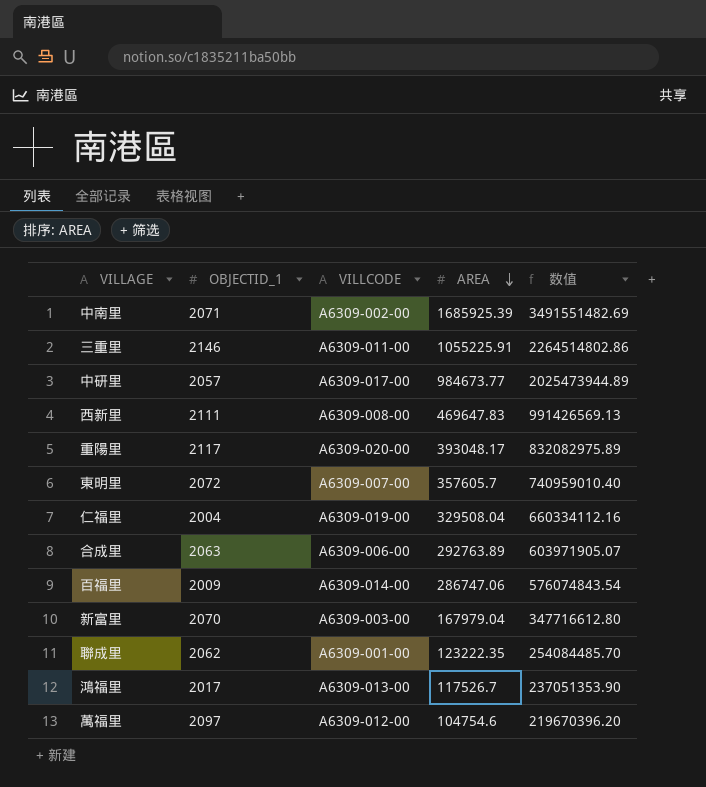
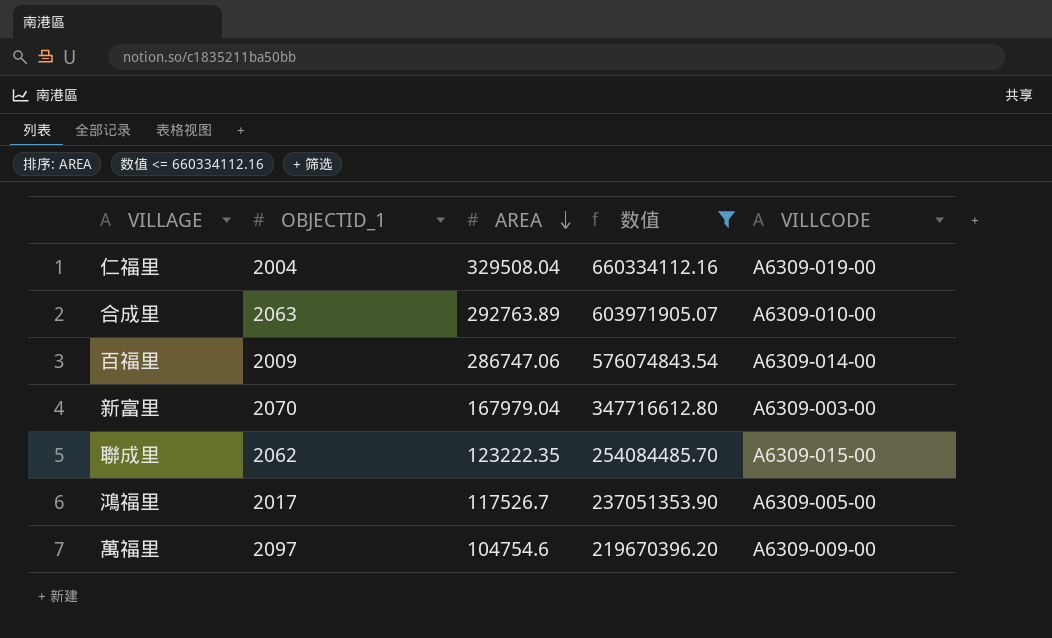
filter: none -> 数值 <= 660334112.16
column VILLCODE | position: 3 -> 5
合成里 | VILLCODE: A6309-006-00 -> A6309-010-00
聯成里 | VILLCODE: A6309-001-00 -> A6309-015-00
鴻福里 | VILLCODE: A6309-013-00 -> A6309-005-00
萬福里 | VILLCODE: A6309-012-00 -> A6309-009-00

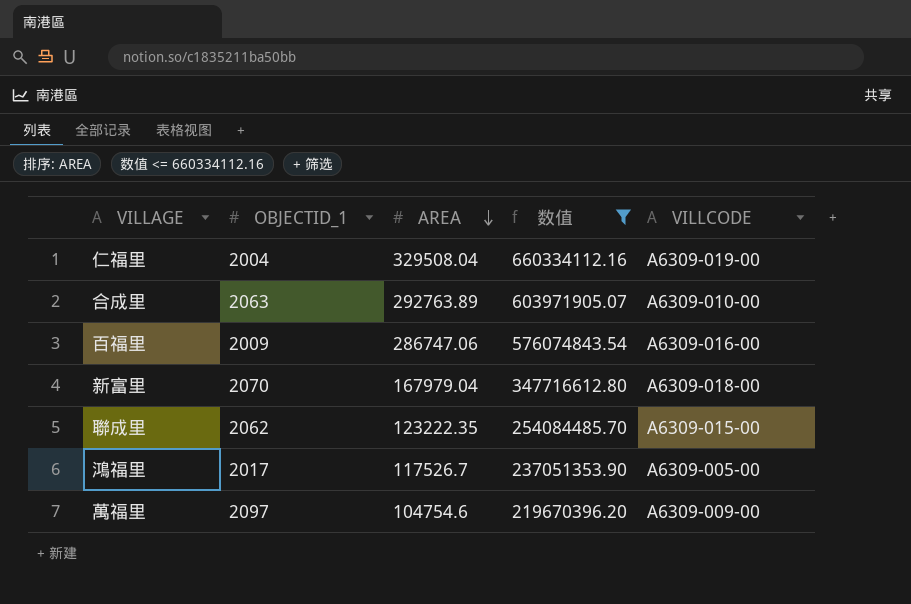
百福里 | VILLCODE: A6309-014-00 -> A6309-016-00
新富里 | VILLCODE: A6309-003-00 -> A6309-018-00

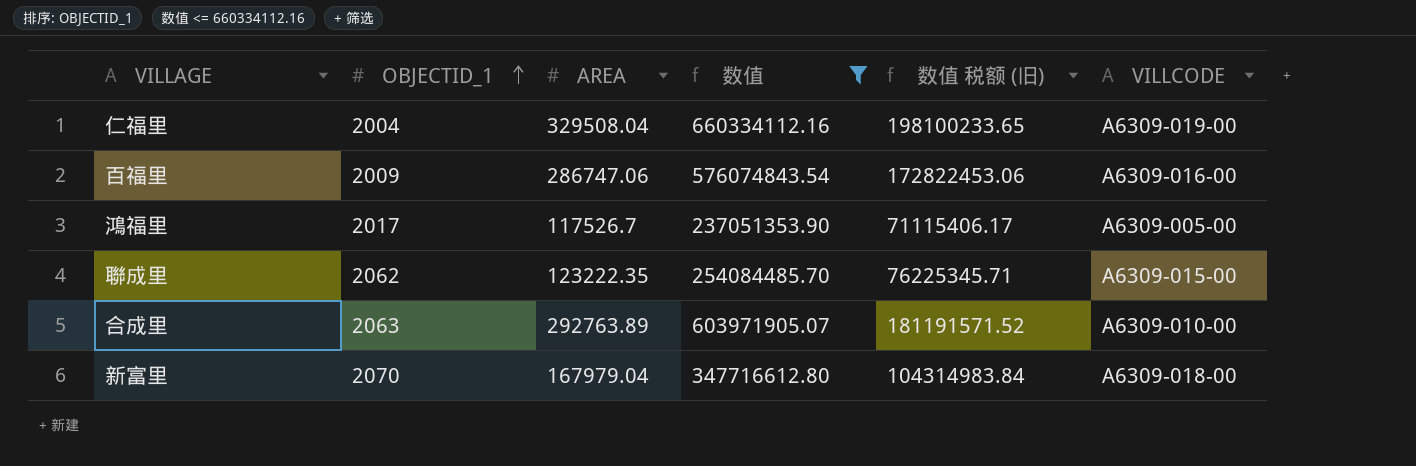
row order: AREA descending -> OBJECTID_1 ascending
column 数值 税额 (旧) | formula: none -> [数值] * 0.3
row 萬福里: 2097 | 104754.6 | 219670396.20 | A6309-009-00 -> none

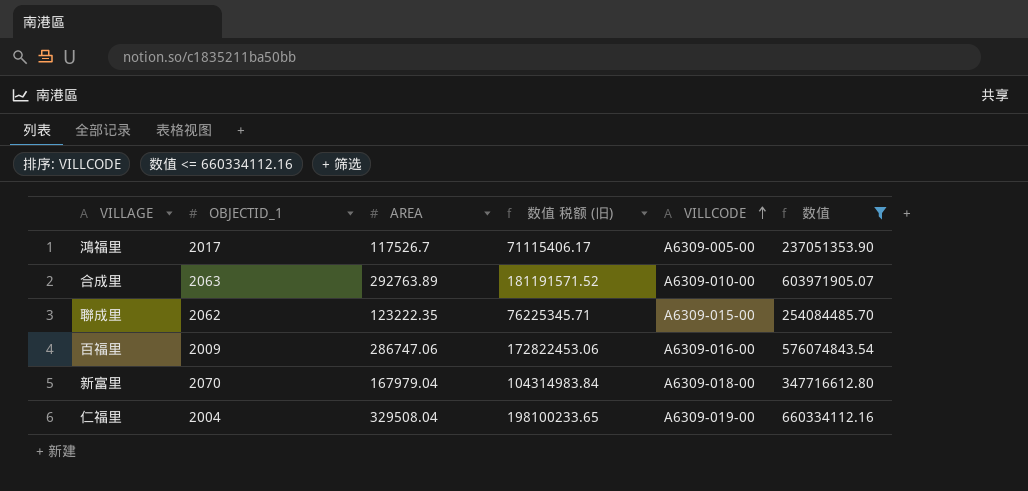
row order: OBJECTID_1 ascending -> VILLCODE ascending
column 数值 | position: 4 -> 6

